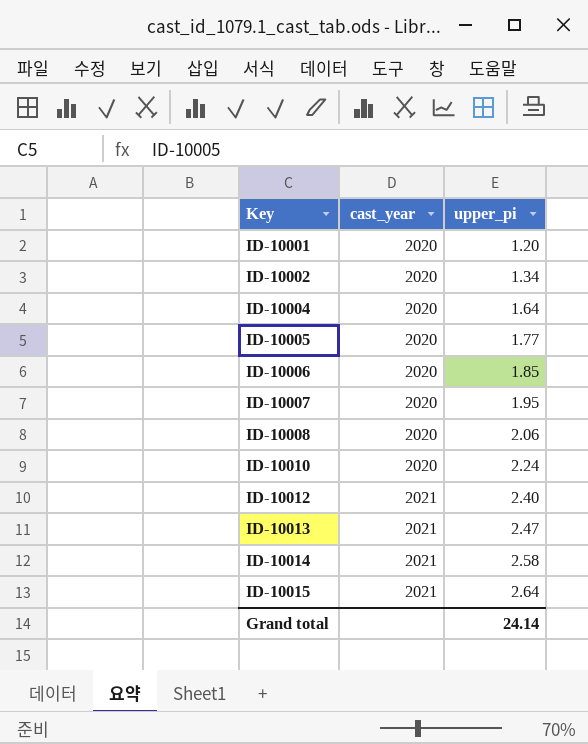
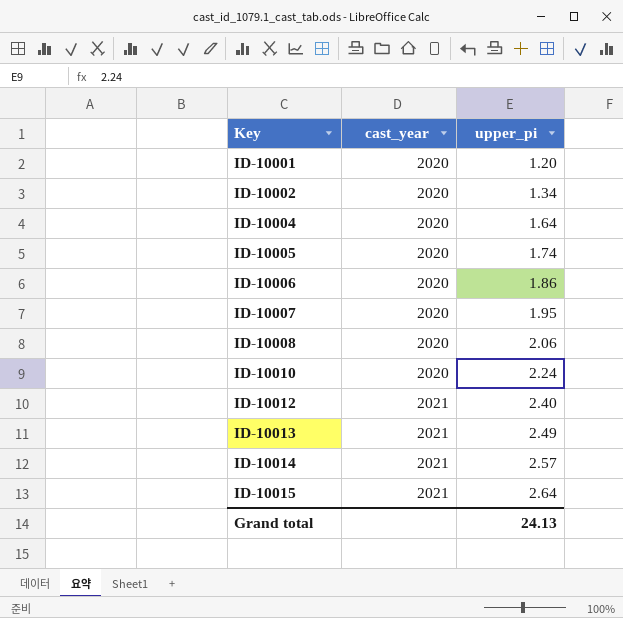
ID-10005 | upper_pi: 1.77 -> 1.74
ID-10006 | upper_pi: 1.85 -> 1.86
ID-10013 | upper_pi: 2.47 -> 2.49
ID-10014 | upper_pi: 2.58 -> 2.57
Grand total | upper_pi: 24.14 -> 24.13

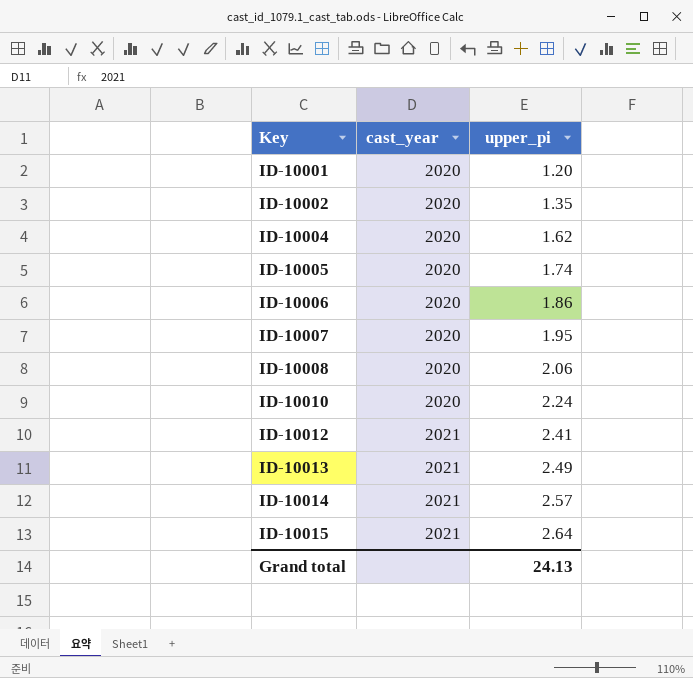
ID-10002 | upper_pi: 1.34 -> 1.35
ID-10004 | upper_pi: 1.64 -> 1.62
ID-10012 | upper_pi: 2.40 -> 2.41

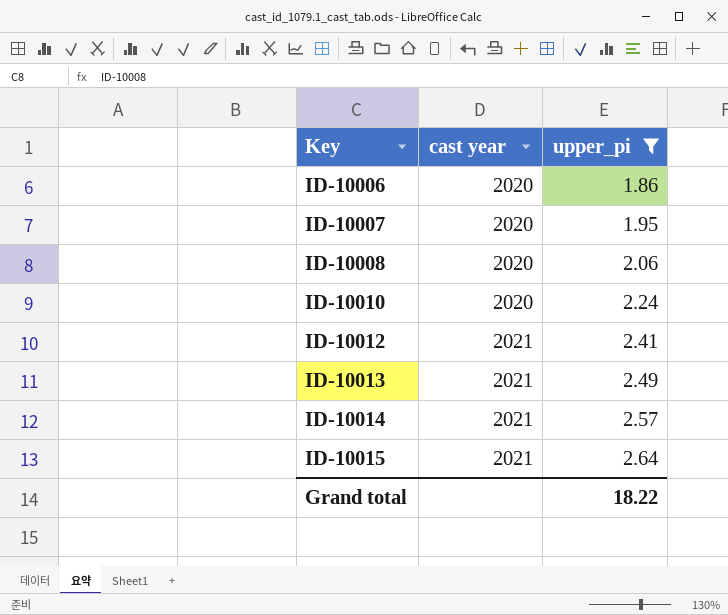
filter: none -> upper_pi >= 1.86
column name: cast_year -> cast year
Grand total | upper_pi: 24.13 -> 18.22

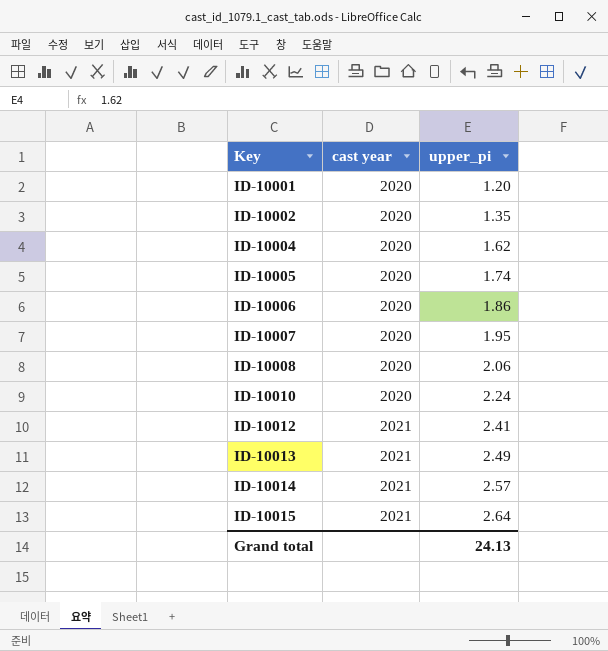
filter: upper_pi >= 1.86 -> none
Grand total | upper_pi: 18.22 -> 24.13

